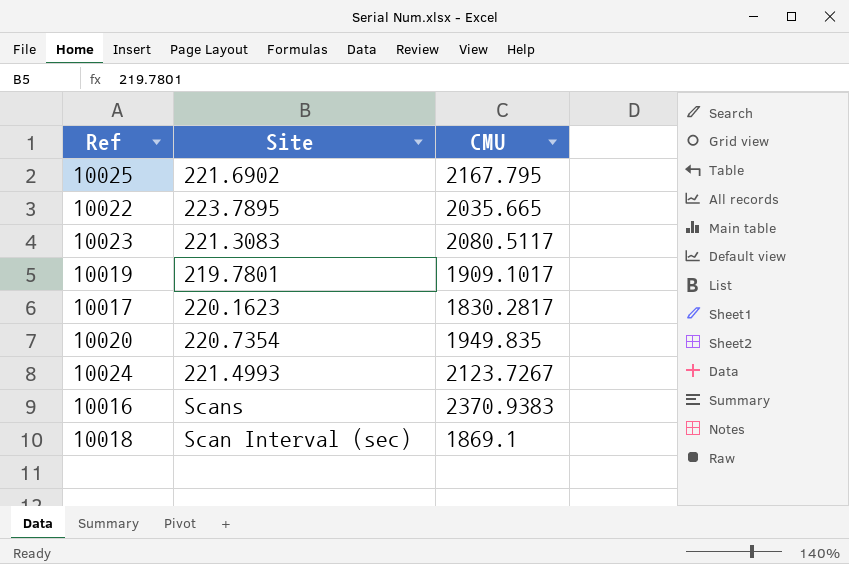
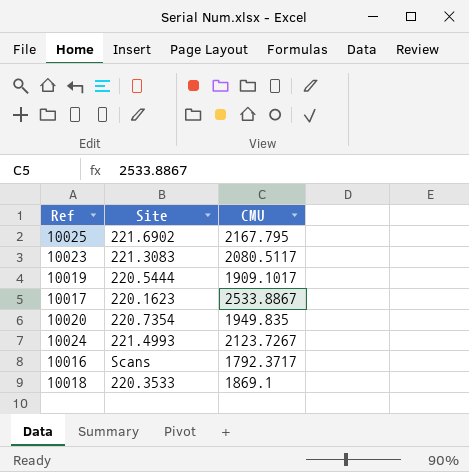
row 10022: 223.7895 | 2035.665 -> none
10019 | Site: 219.7801 -> 220.5444
10017 | CMU: 1830.2817 -> 2533.8867
10016 | CMU: 2370.9383 -> 1792.3717
10018 | Site: Scan Interval (sec) -> 220.3533

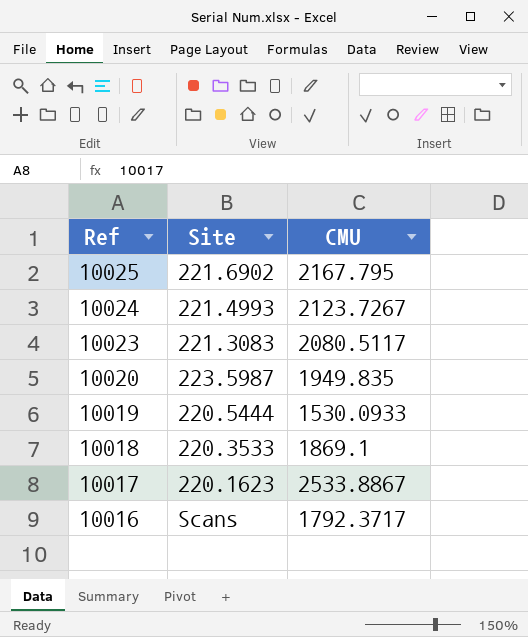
row order: none -> Ref descending
10020 | Site: 220.7354 -> 223.5987
10019 | CMU: 1909.1017 -> 1530.0933

